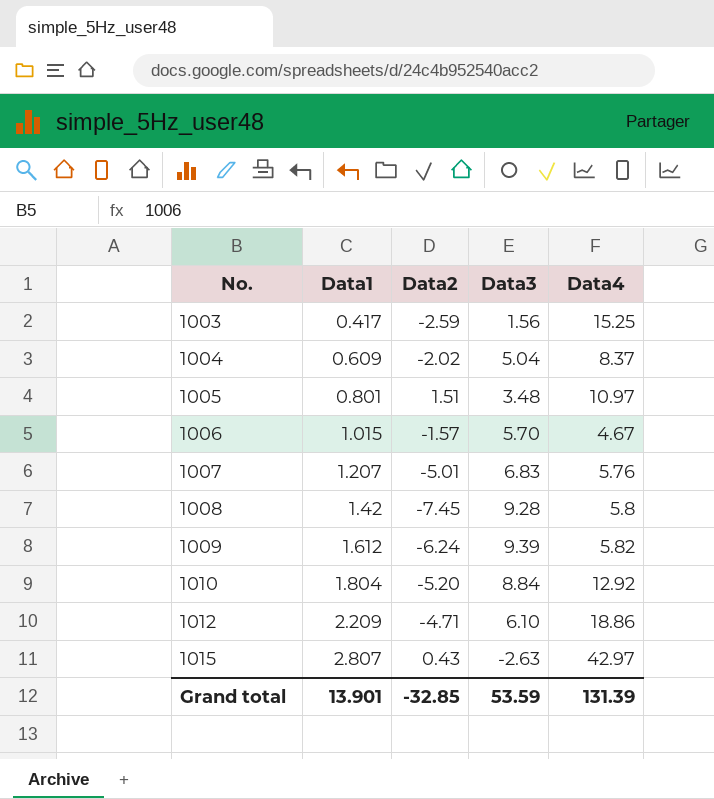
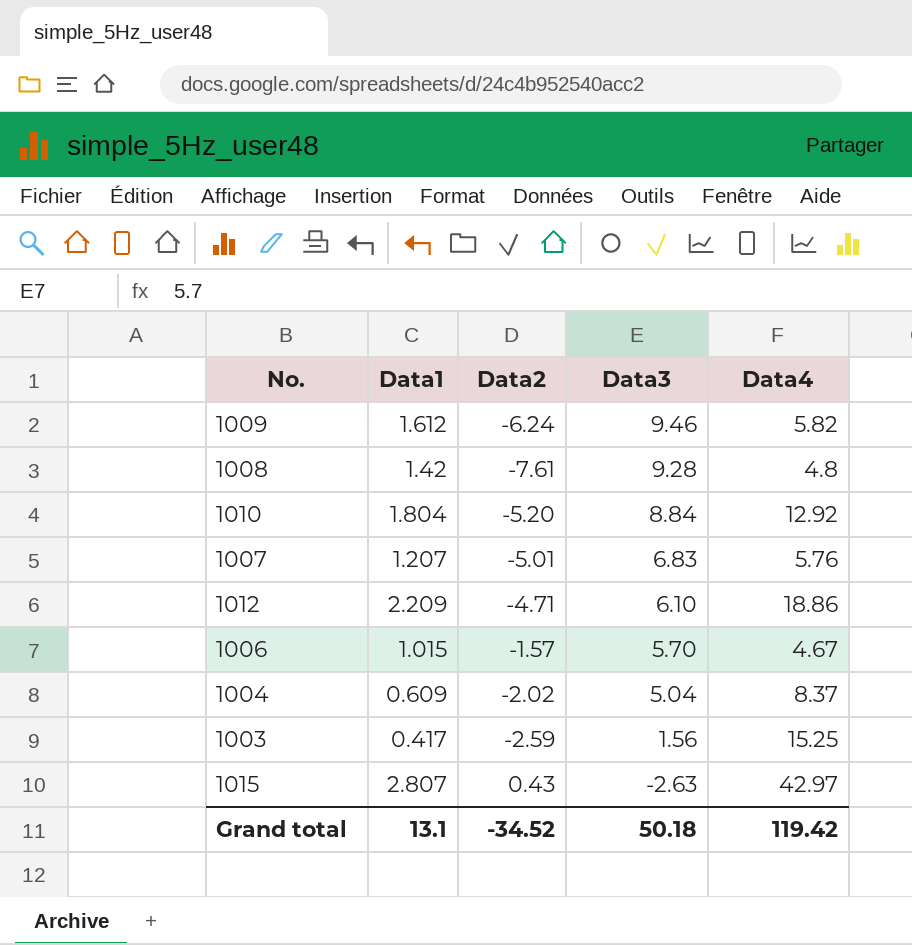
row order: No. ascending -> Data3 descending
row 1005: 0.801 | 1.51 | 3.48 | 10.97 -> none
1009 | Data3: 9.39 -> 9.46
1008 | Data2: -7.45 -> -7.61
1008 | Data4: 5.8 -> 4.8
Grand total | Data1: 13.901 -> 13.1
Grand total | Data2: -32.85 -> -34.52
Grand total | Data3: 53.59 -> 50.18
Grand total | Data4: 131.39 -> 119.42

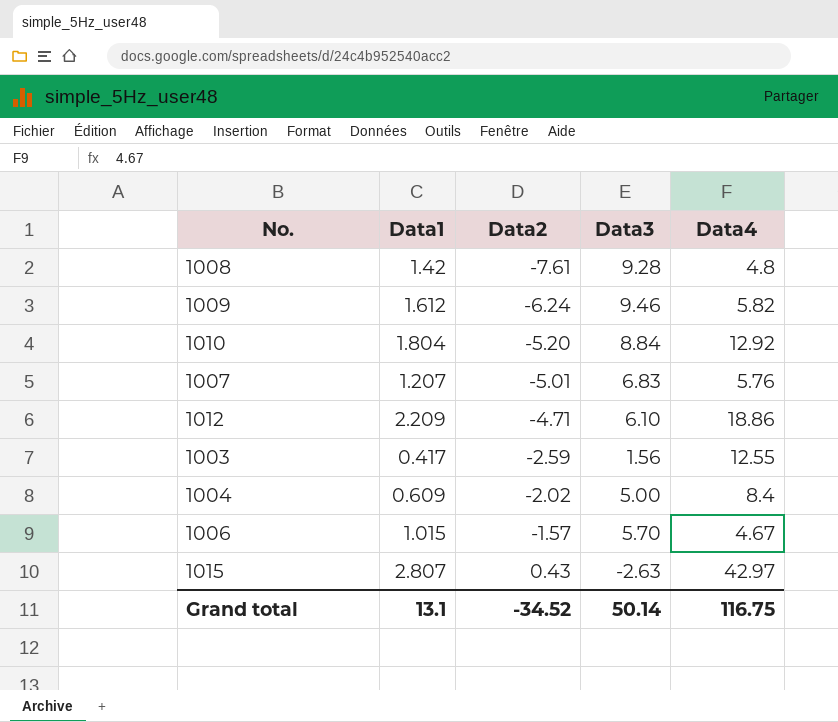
row order: Data3 descending -> Data2 ascending
1003 | Data4: 15.25 -> 12.55
1004 | Data3: 5.04 -> 5.00
1004 | Data4: 8.37 -> 8.4
Grand total | Data3: 50.18 -> 50.14
Grand total | Data4: 119.42 -> 116.75

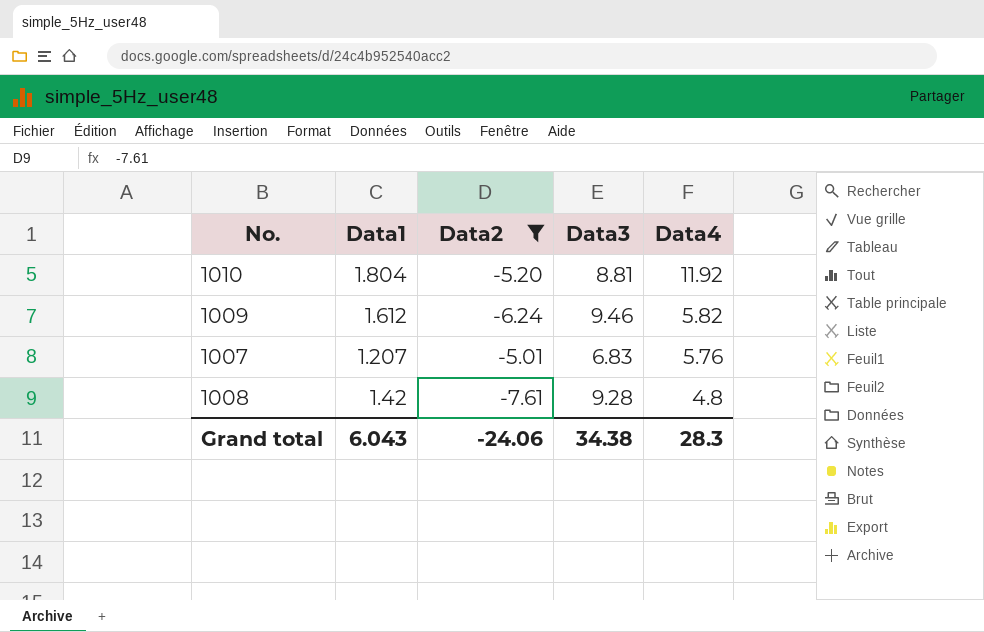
filter: none -> Data2 <= -5.01
row order: Data2 ascending -> Data4 descending
1010 | Data3: 8.84 -> 8.81
1010 | Data4: 12.92 -> 11.92
Grand total | Data1: 13.1 -> 6.043
Grand total | Data2: -34.52 -> -24.06
Grand total | Data3: 50.14 -> 34.38
Grand total | Data4: 116.75 -> 28.3

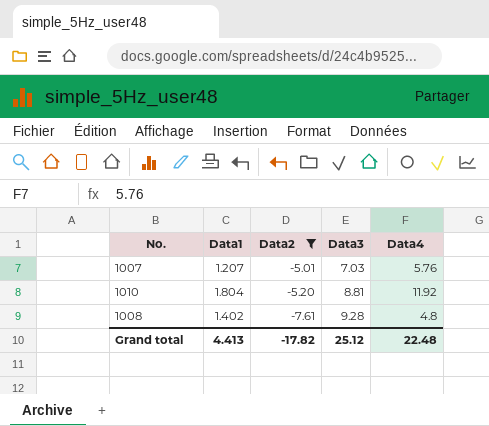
row order: Data4 descending -> Data2 descending
row 1009: 1.612 | -6.24 | 9.46 | 5.82 -> none
1007 | Data3: 6.83 -> 7.03
1008 | Data1: 1.42 -> 1.402
Grand total | Data1: 6.043 -> 4.413
Grand total | Data2: -24.06 -> -17.82
Grand total | Data3: 34.38 -> 25.12
Grand total | Data4: 28.3 -> 22.48

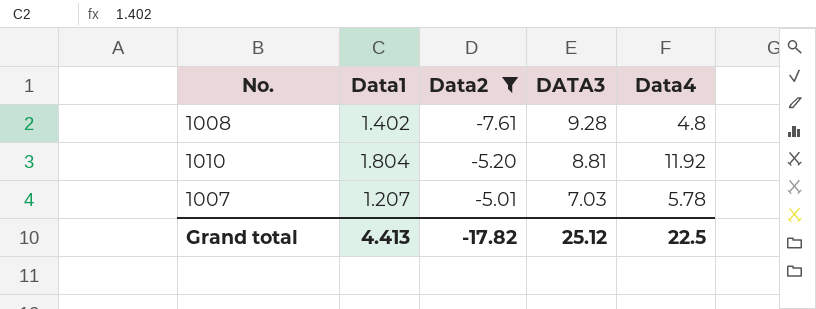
row order: Data2 descending -> Data2 ascending
column name: Data3 -> DATA3
1007 | Data4: 5.76 -> 5.78
Grand total | Data4: 22.48 -> 22.5

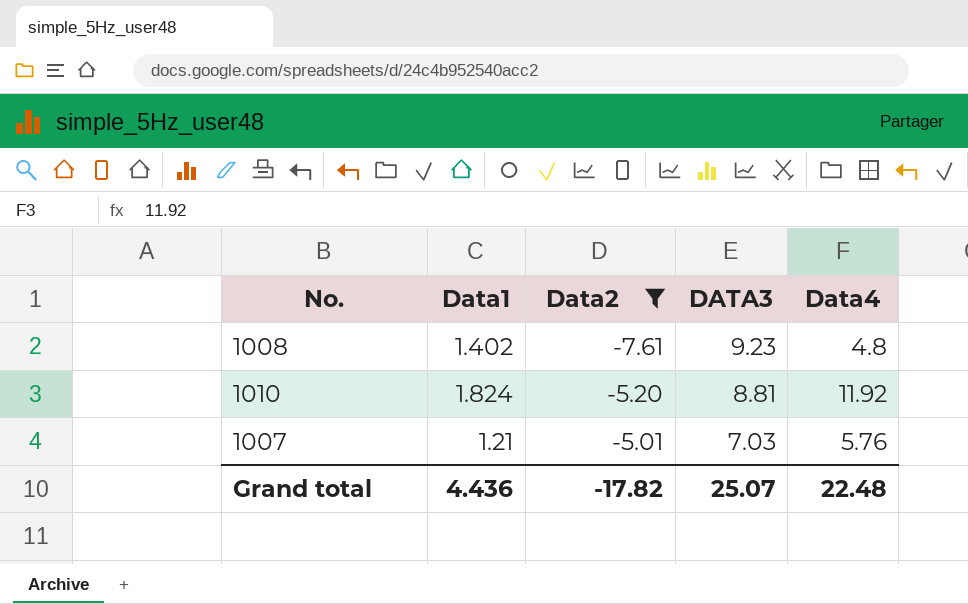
1008 | DATA3: 9.28 -> 9.23
1010 | Data1: 1.804 -> 1.824
1007 | Data1: 1.207 -> 1.21
1007 | Data4: 5.78 -> 5.76
Grand total | Data1: 4.413 -> 4.436
Grand total | DATA3: 25.12 -> 25.07
Grand total | Data4: 22.5 -> 22.48

